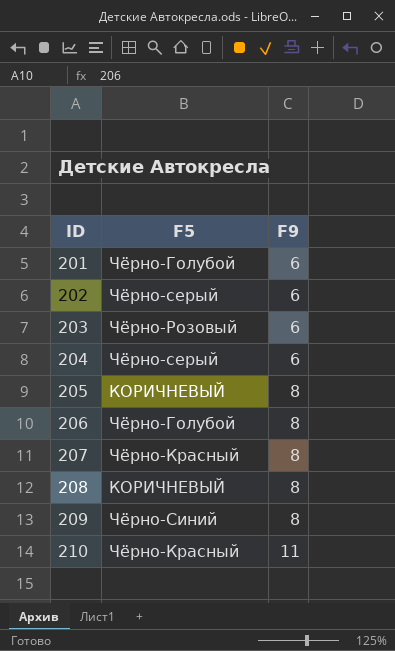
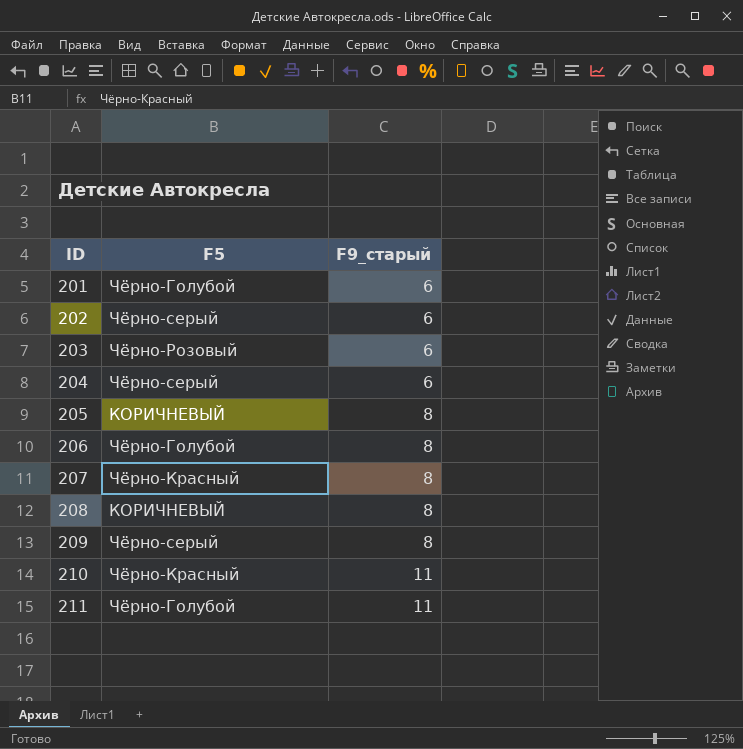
column name: F9 -> F9_старый
209 | F5: Чёрно-Синий -> Чёрно-серый
row 211: none -> Чёрно-Голубой | 11

